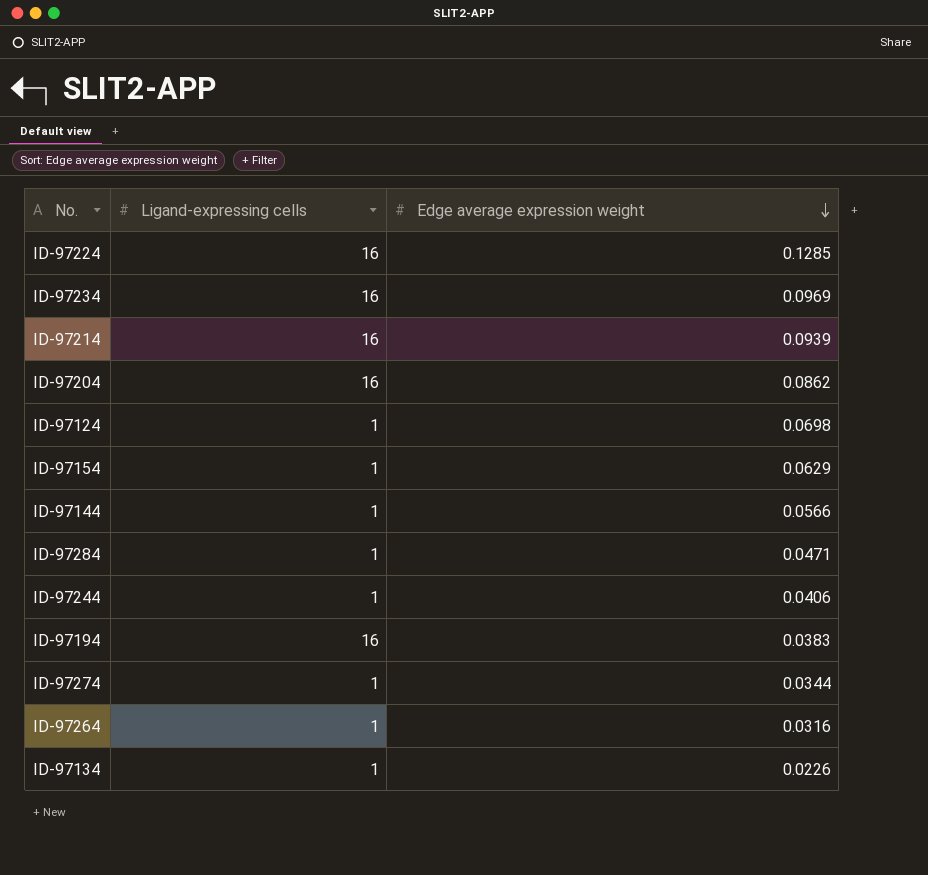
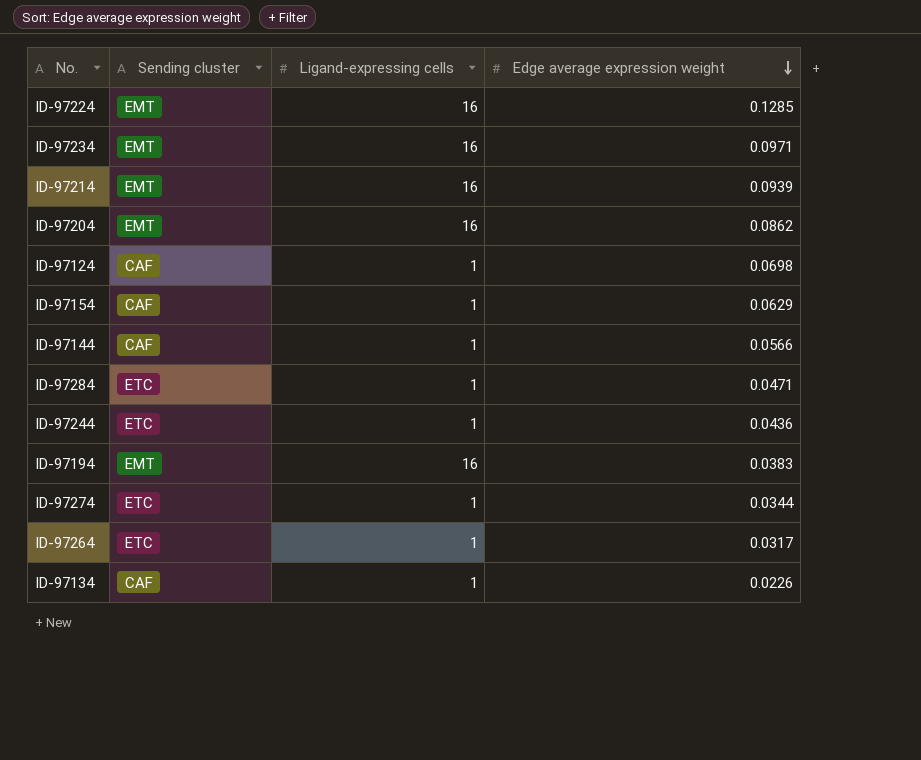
column Sending cluster | position: none -> 2
ID-97234 | Edge average expression weight: 0.0969 -> 0.0971
ID-97244 | Edge average expression weight: 0.0406 -> 0.0436
ID-97264 | Edge average expression weight: 0.0316 -> 0.0317

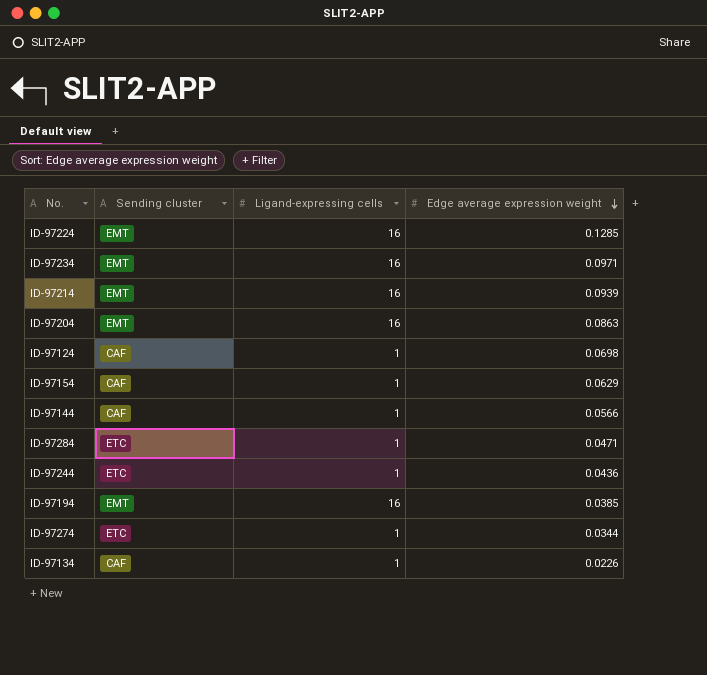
row ID-97264: ETC | 1 | 0.0317 -> none
ID-97204 | Edge average expression weight: 0.0862 -> 0.0863
ID-97194 | Edge average expression weight: 0.0383 -> 0.0385

